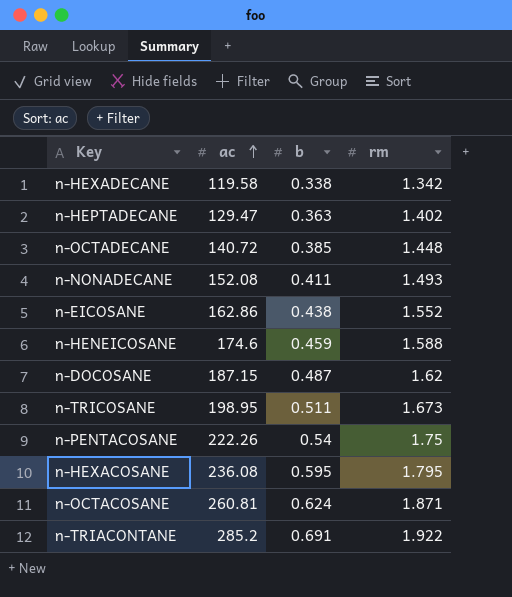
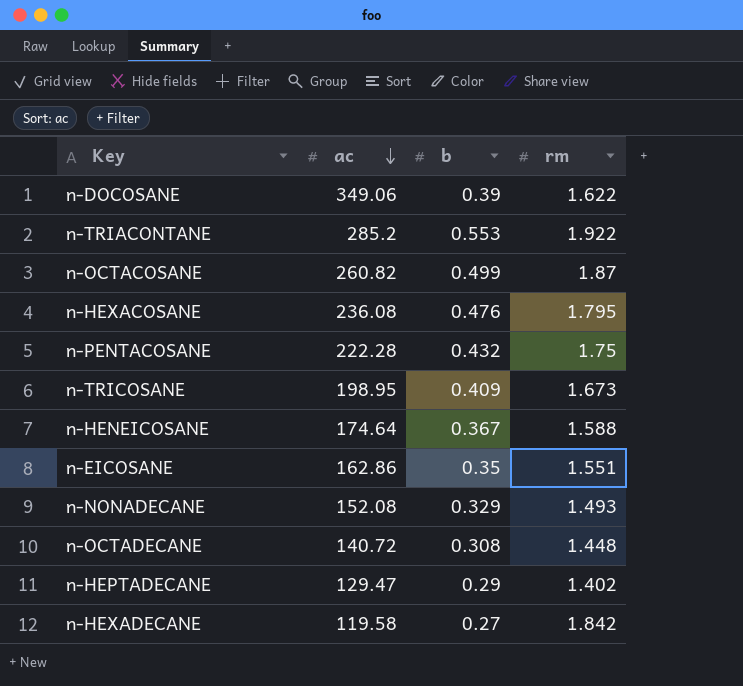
row order: ac ascending -> ac descending
n-DOCOSANE | ac: 187.15 -> 349.06
n-DOCOSANE | b: 0.487 -> 0.39
n-DOCOSANE | rm: 1.62 -> 1.622
n-TRIACONTANE | b: 0.691 -> 0.553
n-OCTACOSANE | ac: 260.81 -> 260.82
n-OCTACOSANE | b: 0.624 -> 0.499
n-OCTACOSANE | rm: 1.871 -> 1.87
n-HEXACOSANE | b: 0.595 -> 0.476
n-PENTACOSANE | ac: 222.26 -> 222.28
n-PENTACOSANE | b: 0.54 -> 0.432
n-TRICOSANE | b: 0.511 -> 0.409
n-HENEICOSANE | ac: 174.6 -> 174.64
n-HENEICOSANE | b: 0.459 -> 0.367
n-EICOSANE | b: 0.438 -> 0.35
n-EICOSANE | rm: 1.552 -> 1.551
n-NONADECANE | b: 0.411 -> 0.329
n-OCTADECANE | b: 0.385 -> 0.308
n-HEPTADECANE | b: 0.363 -> 0.29
n-HEXADECANE | b: 0.338 -> 0.27
n-HEXADECANE | rm: 1.342 -> 1.842

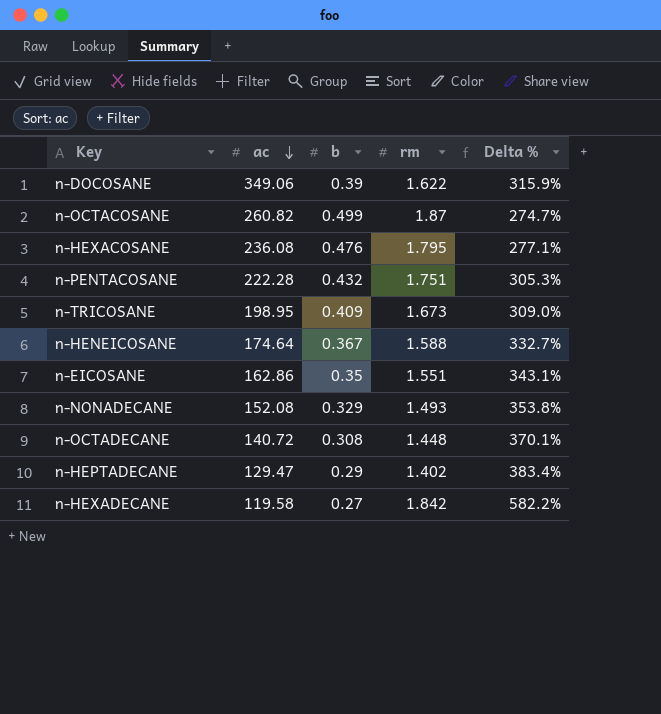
column Delta % | formula: none -> ([rm] - [b]) / [b]
row n-TRIACONTANE: 285.2 | 0.553 | 1.922 -> none
n-PENTACOSANE | rm: 1.75 -> 1.751

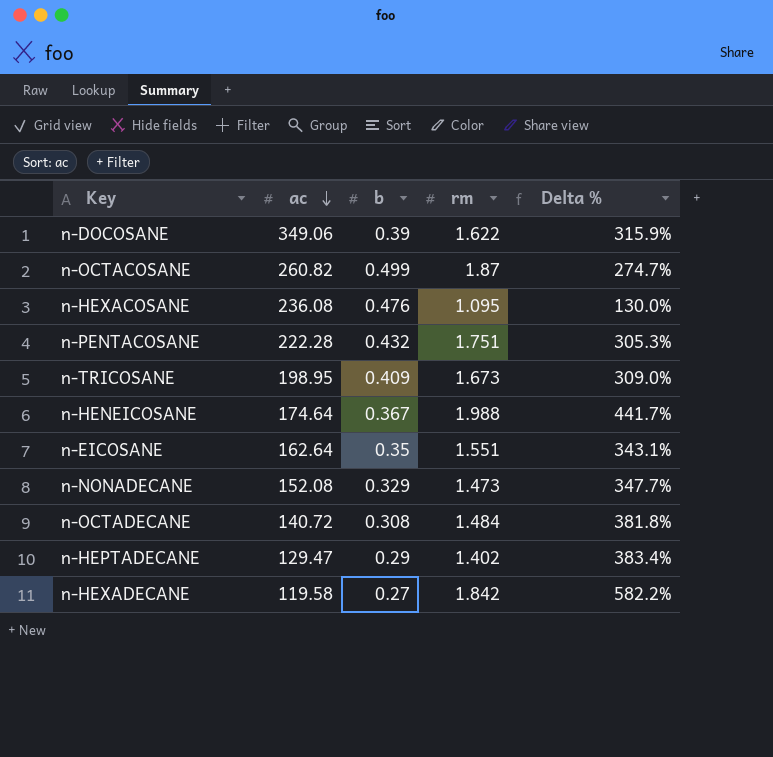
n-HEXACOSANE | rm: 1.795 -> 1.095
n-HEXACOSANE | Delta %: 277.1% -> 130.0%
n-HENEICOSANE | rm: 1.588 -> 1.988
n-HENEICOSANE | Delta %: 332.7% -> 441.7%
n-EICOSANE | ac: 162.86 -> 162.64
n-NONADECANE | rm: 1.493 -> 1.473
n-NONADECANE | Delta %: 353.8% -> 347.7%
n-OCTADECANE | rm: 1.448 -> 1.484
n-OCTADECANE | Delta %: 370.1% -> 381.8%

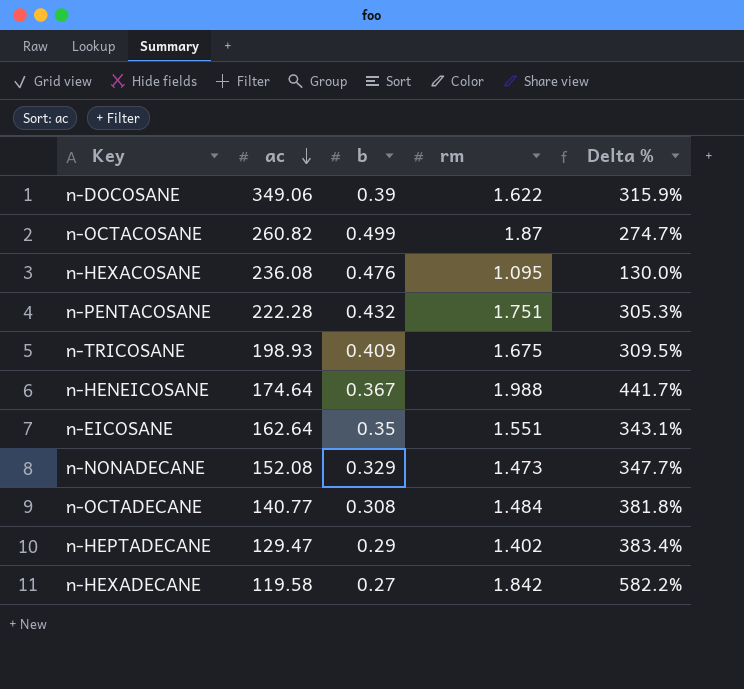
n-TRICOSANE | ac: 198.95 -> 198.93
n-TRICOSANE | rm: 1.673 -> 1.675
n-TRICOSANE | Delta %: 309.0% -> 309.5%
n-OCTADECANE | ac: 140.72 -> 140.77

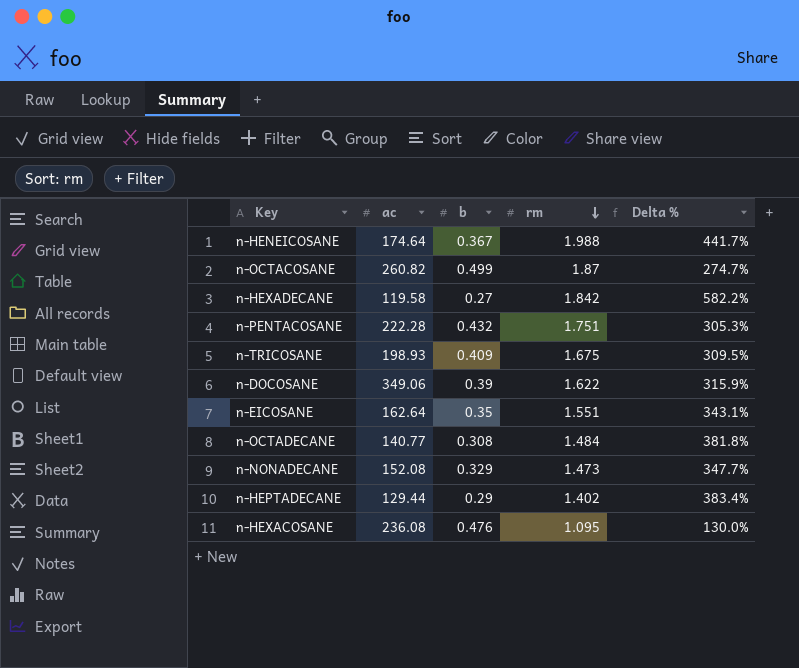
row order: ac descending -> rm descending
n-HEPTADECANE | ac: 129.47 -> 129.44

